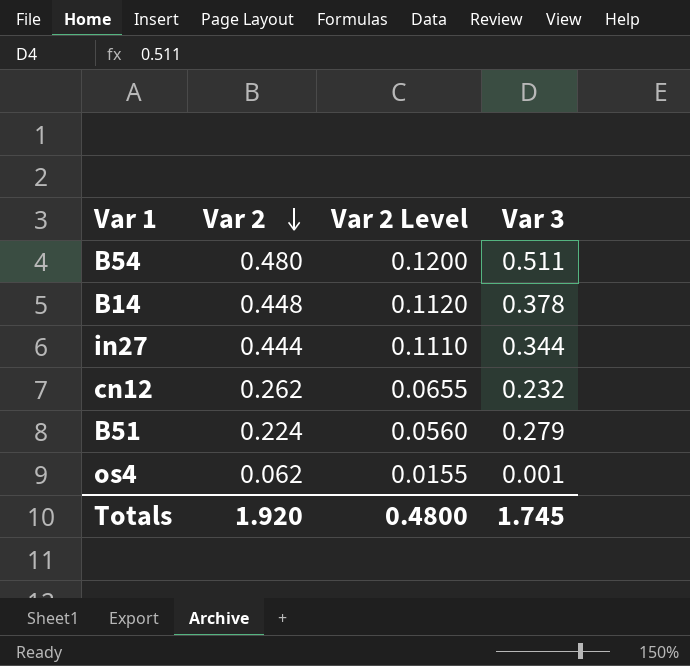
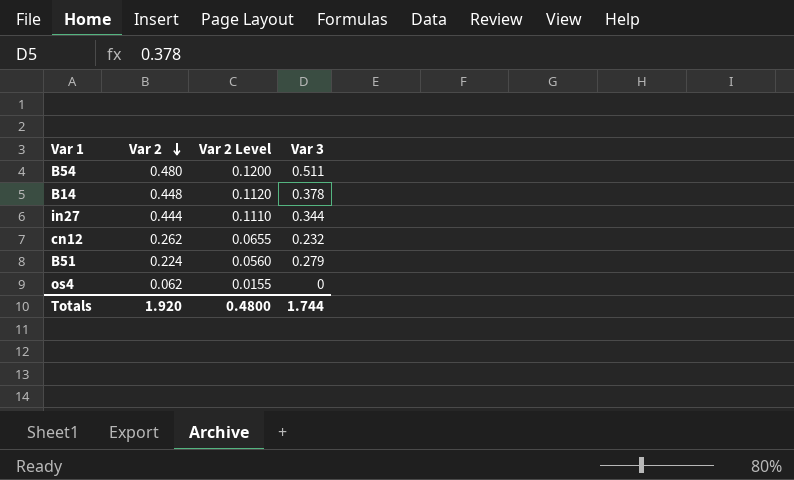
os4 | Var 3: 0.001 -> 0
Totals | Var 3: 1.745 -> 1.744

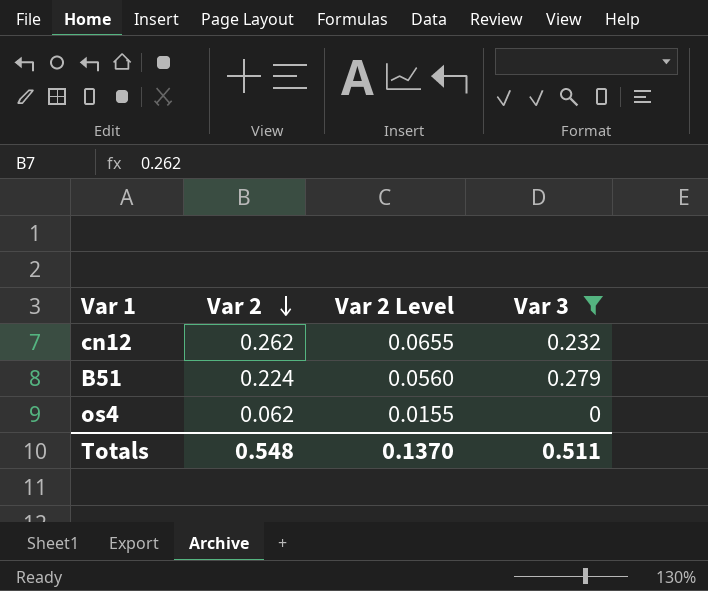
filter: none -> Var 3 <= 0.279
Totals | Var 2: 1.920 -> 0.548
Totals | Var 2 Level: 0.4800 -> 0.1370
Totals | Var 3: 1.744 -> 0.511

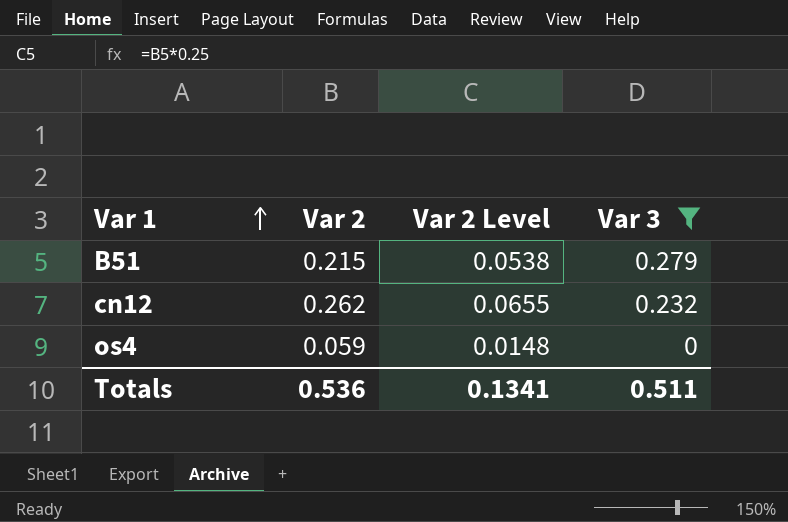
row order: Var 2 descending -> Var 1 ascending
B51 | Var 2: 0.224 -> 0.215
B51 | Var 2 Level: 0.0560 -> 0.0538
os4 | Var 2: 0.062 -> 0.059
os4 | Var 2 Level: 0.0155 -> 0.0148
Totals | Var 2: 0.548 -> 0.536
Totals | Var 2 Level: 0.1370 -> 0.1341

